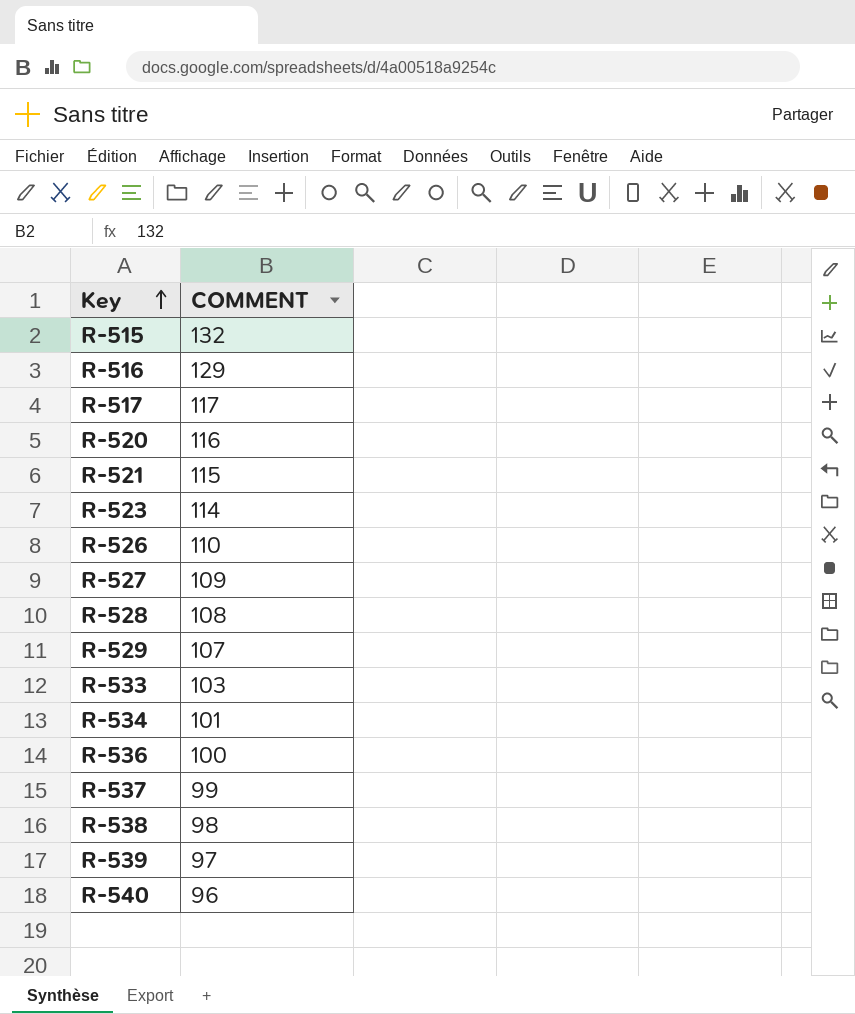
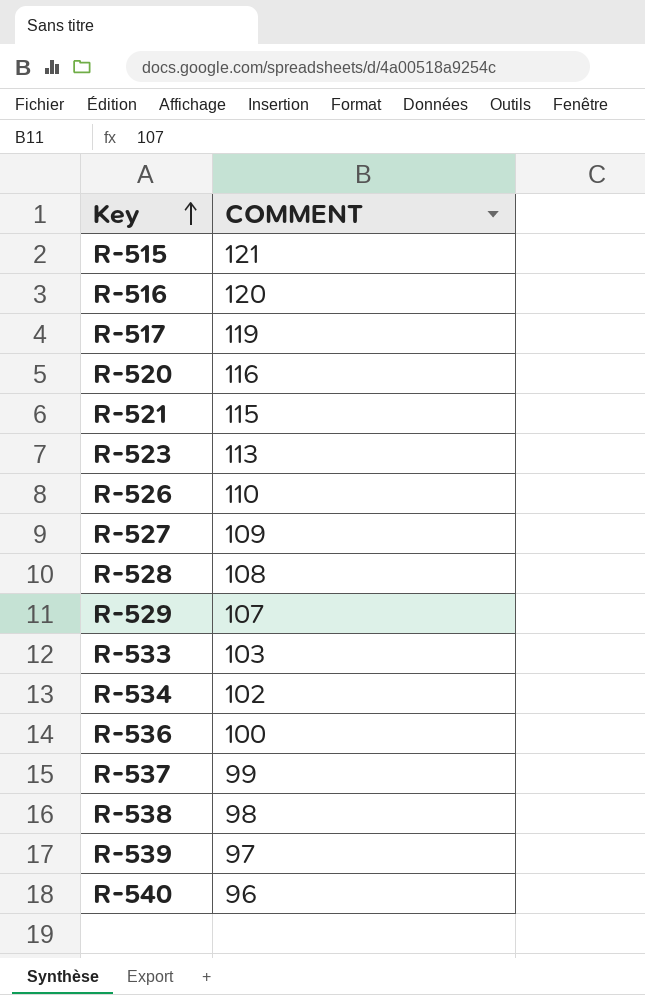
R-515 | COMMENT: 132 -> 121
R-516 | COMMENT: 129 -> 120
R-517 | COMMENT: 117 -> 119
R-523 | COMMENT: 114 -> 113
R-534 | COMMENT: 101 -> 102

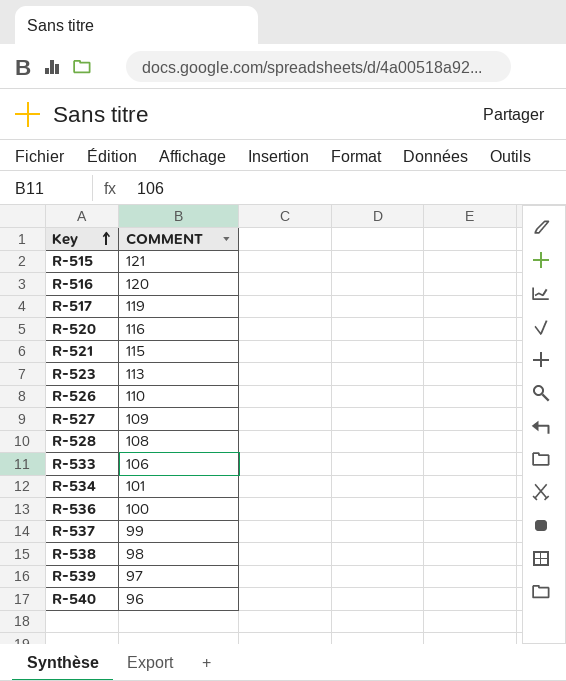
row R-529: 107 -> none
R-533 | COMMENT: 103 -> 106
R-534 | COMMENT: 102 -> 101

